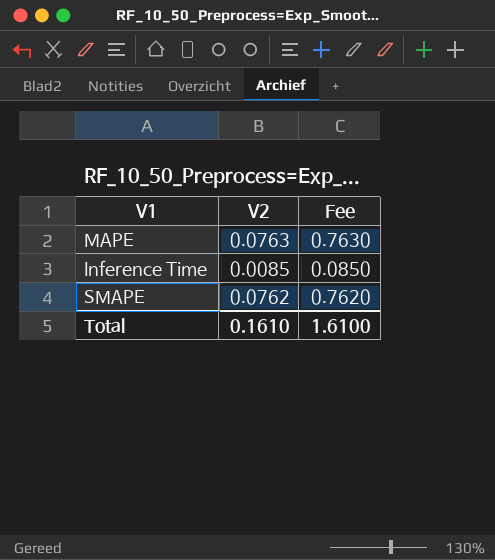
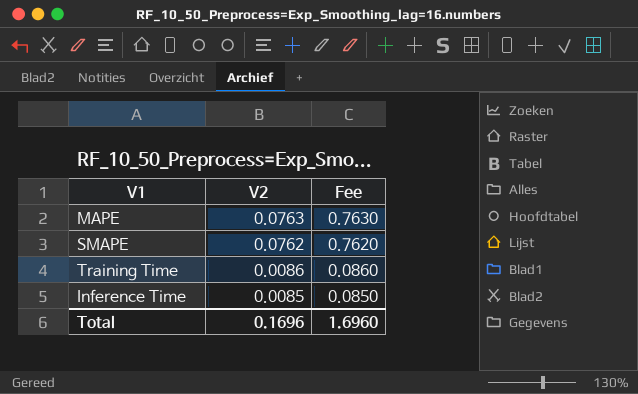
row order: none -> V2 descending
row Training Time: none -> 0.0086 | 0.0860
Total | V2: 0.1610 -> 0.1696
Total | Fee: 1.6100 -> 1.6960

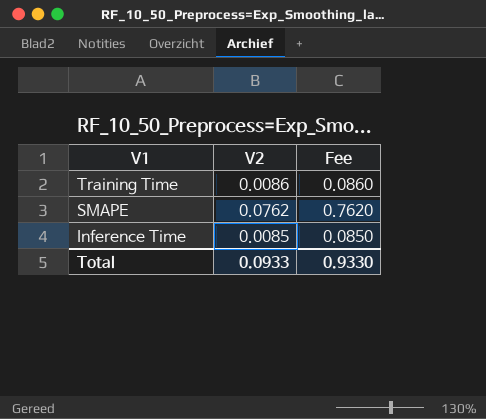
row order: V2 descending -> V1 descending
row MAPE: 0.0763 | 0.7630 -> none
Total | V2: 0.1696 -> 0.0933
Total | Fee: 1.6960 -> 0.9330

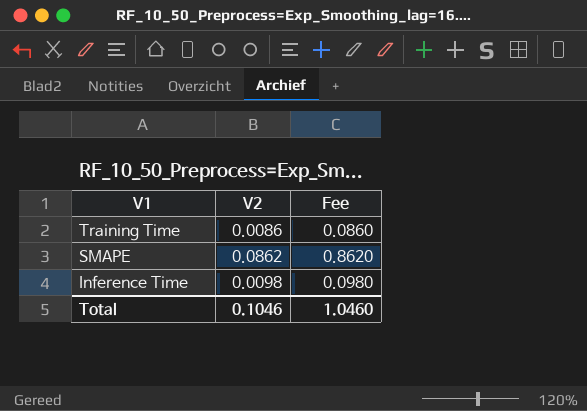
SMAPE | V2: 0.0762 -> 0.0862
SMAPE | Fee: 0.7620 -> 0.8620
Inference Time | V2: 0.0085 -> 0.0098
Inference Time | Fee: 0.0850 -> 0.0980
Total | V2: 0.0933 -> 0.1046
Total | Fee: 0.9330 -> 1.0460

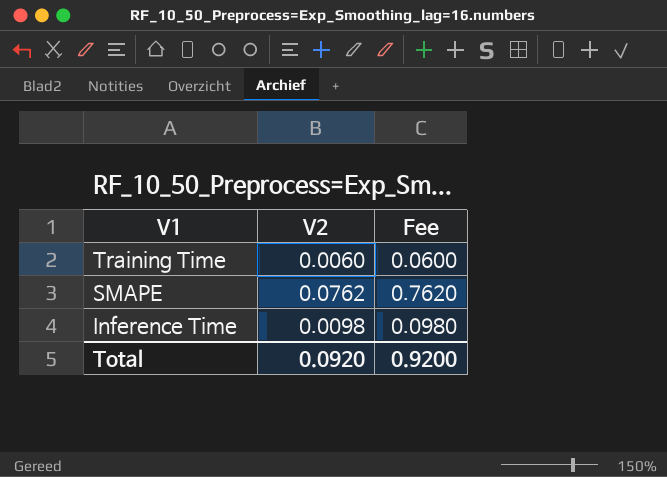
Training Time | V2: 0.0086 -> 0.0060
Training Time | Fee: 0.0860 -> 0.0600
SMAPE | V2: 0.0862 -> 0.0762
SMAPE | Fee: 0.8620 -> 0.7620
Total | V2: 0.1046 -> 0.0920
Total | Fee: 1.0460 -> 0.9200

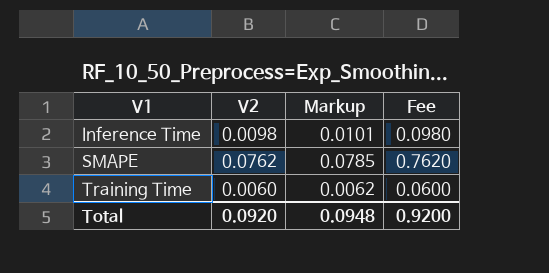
row order: V1 descending -> V1 ascending
column Markup | formula: none -> [V2] * 1.03

